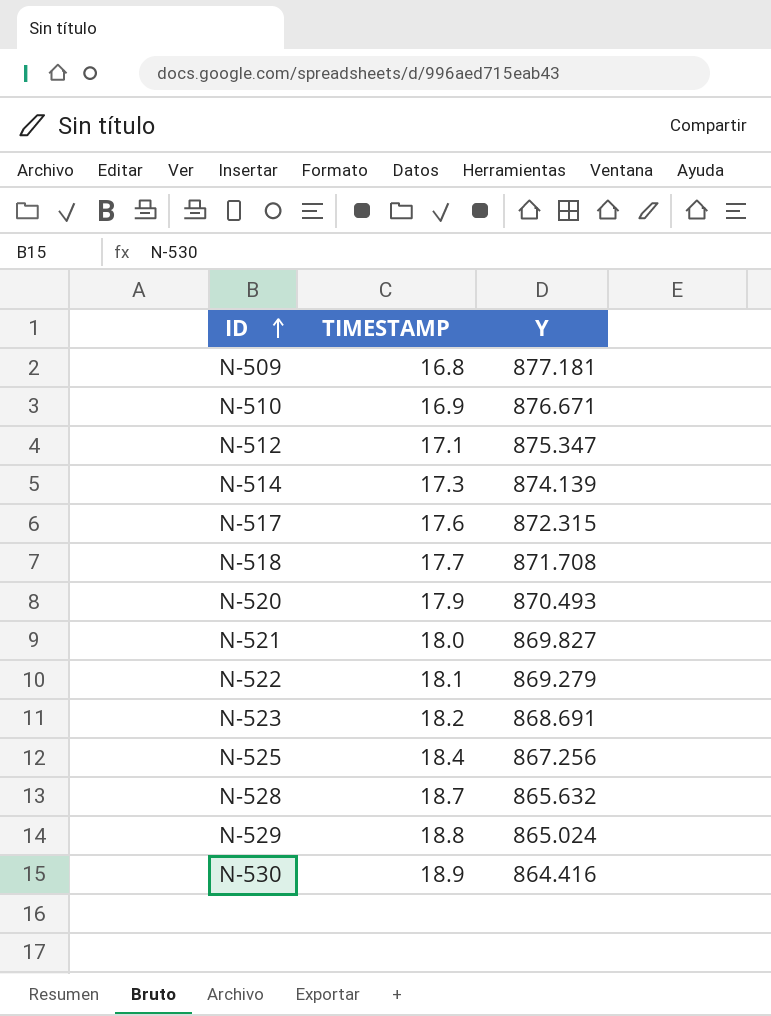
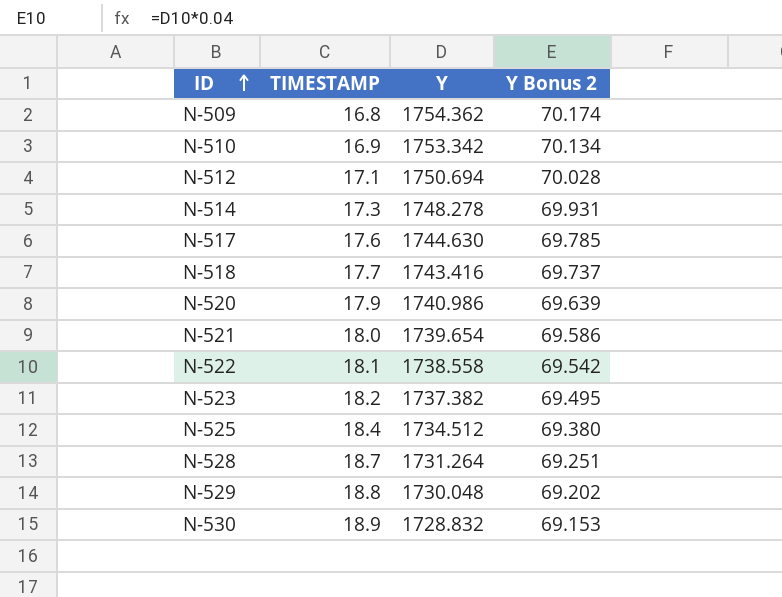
column Y Bonus 2 | formula: none -> [Y] * 0.04
N-509 | Y: 877.181 -> 1754.362
N-510 | Y: 876.671 -> 1753.342
N-512 | Y: 875.347 -> 1750.694
N-514 | Y: 874.139 -> 1748.278
N-517 | Y: 872.315 -> 1744.630
N-518 | Y: 871.708 -> 1743.416
N-520 | Y: 870.493 -> 1740.986
N-521 | Y: 869.827 -> 1739.654
N-522 | Y: 869.279 -> 1738.558
N-523 | Y: 868.691 -> 1737.382
N-525 | Y: 867.256 -> 1734.512
N-528 | Y: 865.632 -> 1731.264
N-529 | Y: 865.024 -> 1730.048
N-530 | Y: 864.416 -> 1728.832

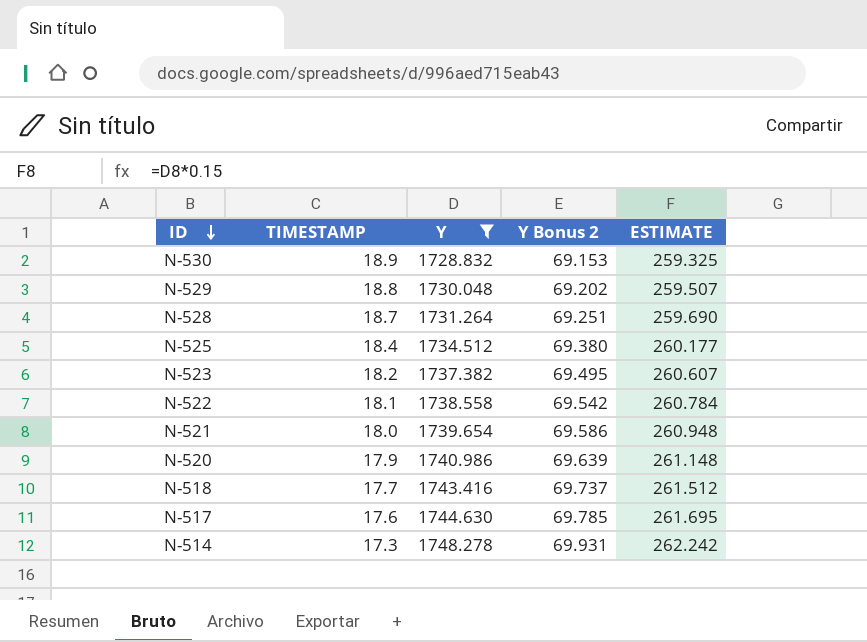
filter: none -> Y <= 1748.278
row order: ID ascending -> ID descending
column ESTIMATE | formula: none -> [Y] * 0.15

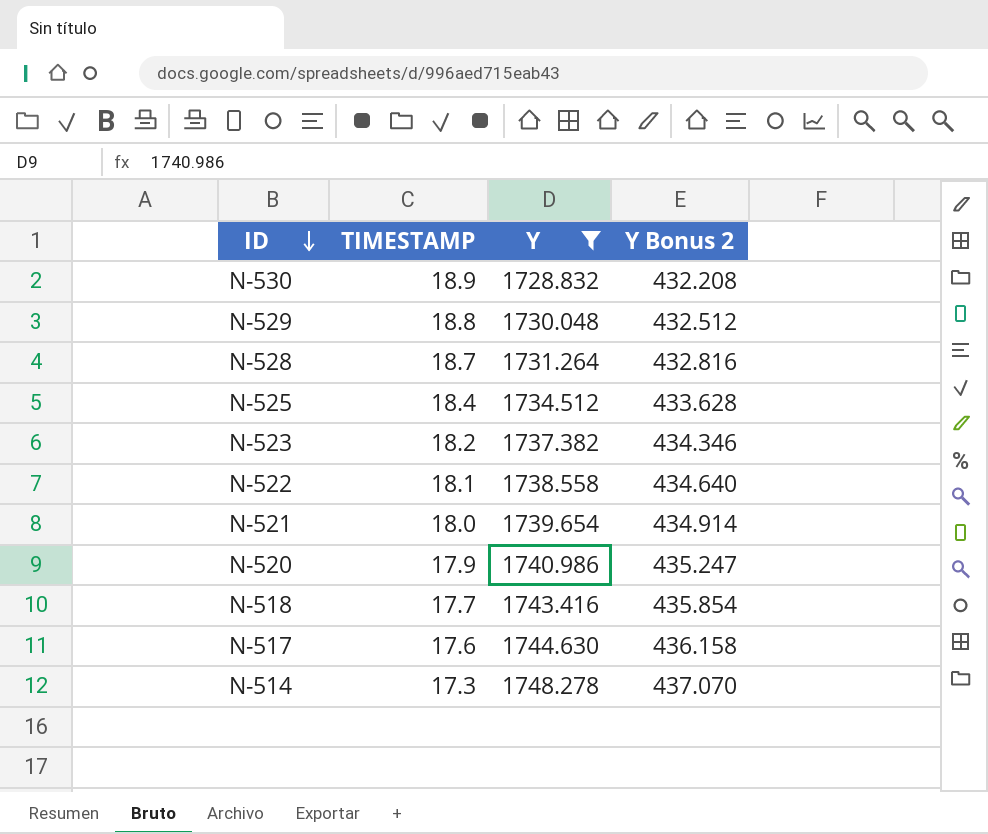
column ESTIMATE | formula: [Y] * 0.15 -> none
column Y Bonus 2 | formula: [Y] * 0.04 -> [Y] * 0.25

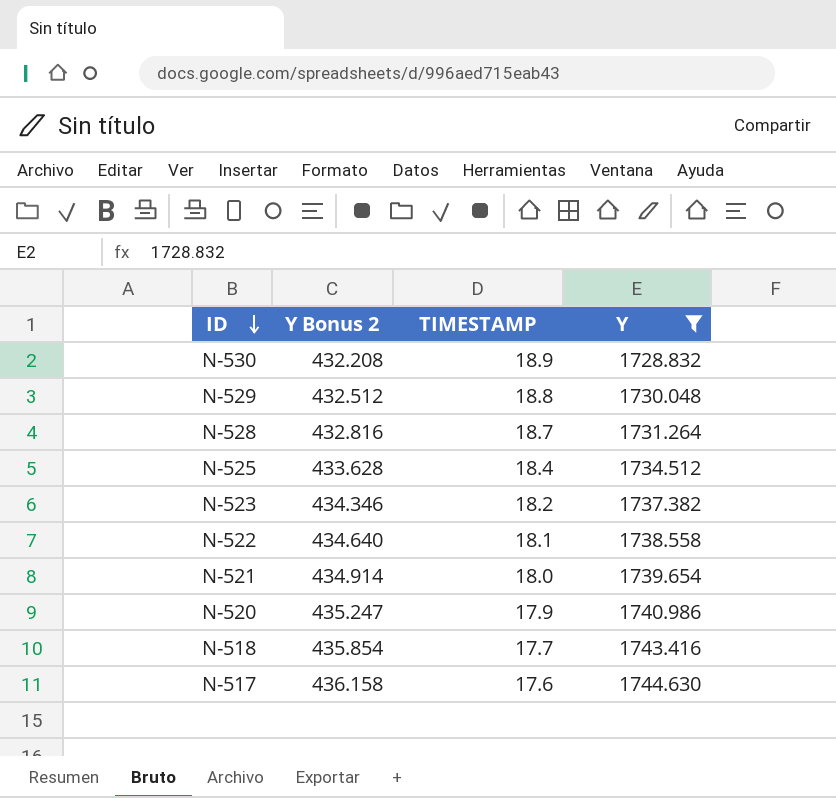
column Y Bonus 2 | position: 4 -> 2
row N-514: 17.3 | 1748.278 | 437.070 -> none

